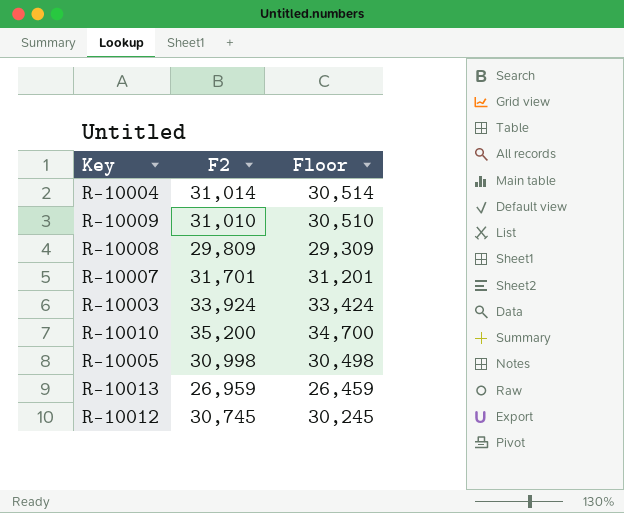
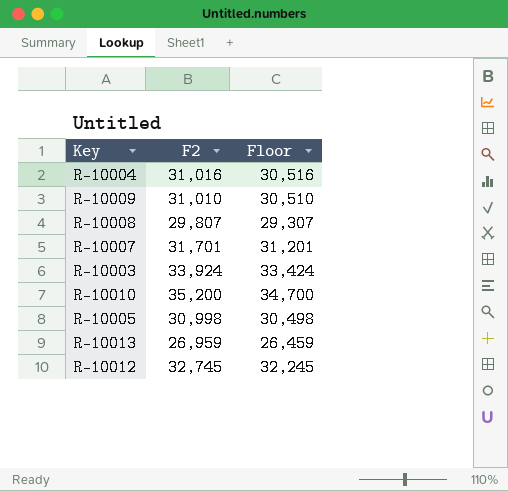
R-10004 | F2: 31,014 -> 31,016
R-10004 | Floor: 30,514 -> 30,516
R-10008 | F2: 29,809 -> 29,807
R-10008 | Floor: 29,309 -> 29,307
R-10012 | F2: 30,745 -> 32,745
R-10012 | Floor: 30,245 -> 32,245

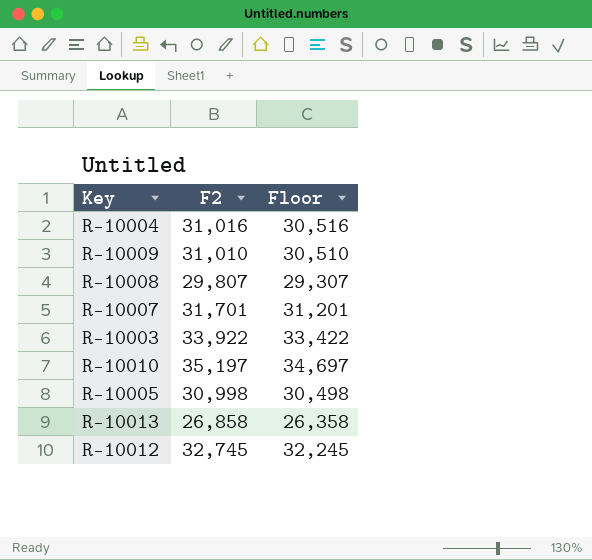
R-10003 | F2: 33,924 -> 33,922
R-10003 | Floor: 33,424 -> 33,422
R-10010 | F2: 35,200 -> 35,197
R-10010 | Floor: 34,700 -> 34,697
R-10013 | F2: 26,959 -> 26,858
R-10013 | Floor: 26,459 -> 26,358

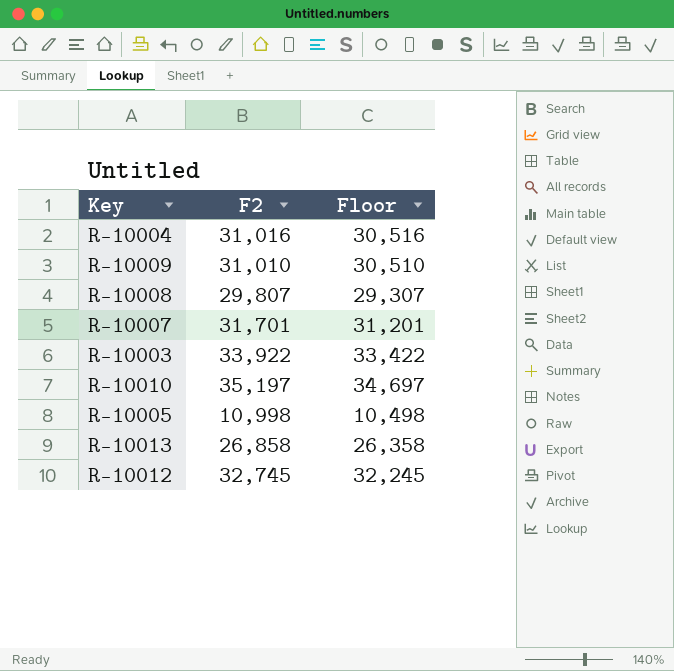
R-10005 | F2: 30,998 -> 10,998
R-10005 | Floor: 30,498 -> 10,498

